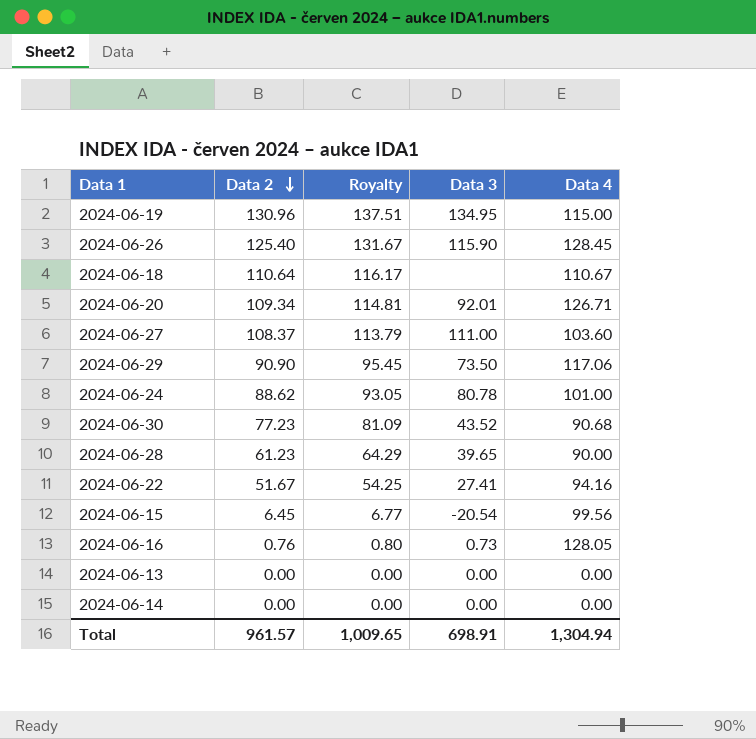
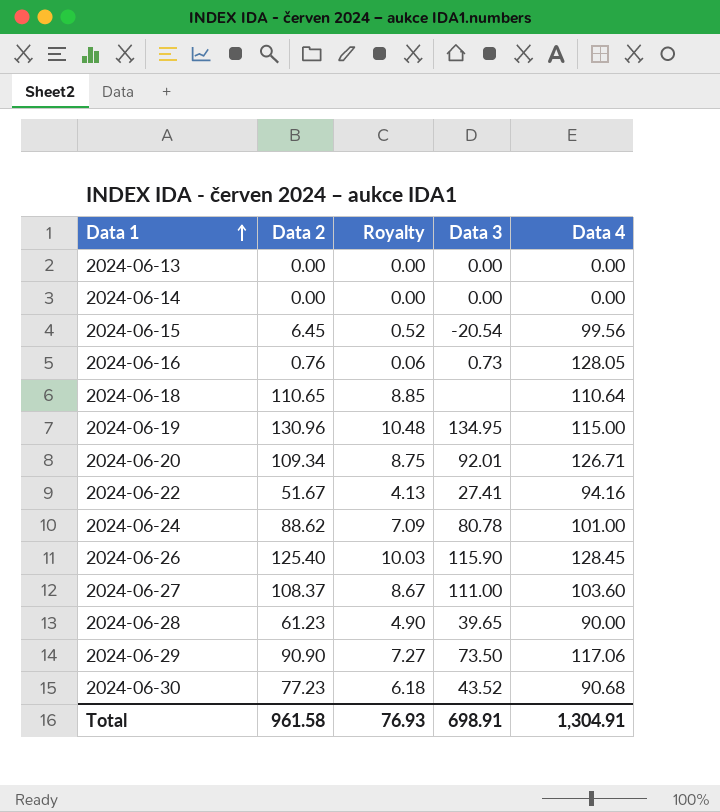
row order: Data 2 descending -> Data 1 ascending
column Royalty | formula: [Data 2] * 1.05 -> [Data 2] * 0.08
2024-06-18 | Data 2: 110.64 -> 110.65
2024-06-18 | Data 4: 110.67 -> 110.64
Total | Data 2: 961.57 -> 961.58
Total | Royalty: 1,009.65 -> 76.93
Total | Data 4: 1,304.94 -> 1,304.91

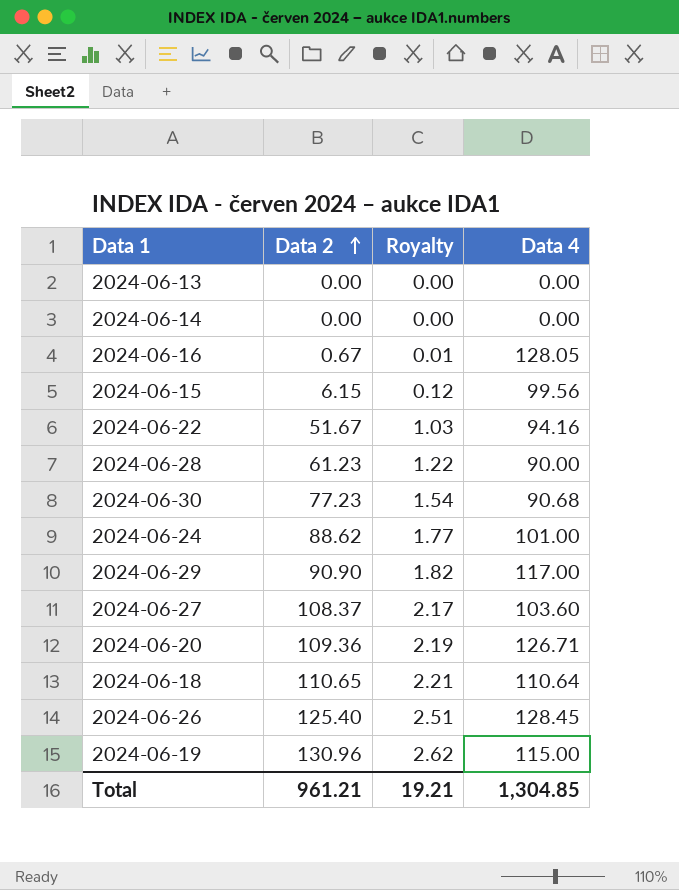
row order: Data 1 ascending -> Data 2 ascending
column Data 3 | position: 4 -> none
column Royalty | formula: [Data 2] * 0.08 -> [Data 2] * 0.02
2024-06-16 | Data 2: 0.76 -> 0.67
2024-06-15 | Data 2: 6.45 -> 6.15
2024-06-29 | Data 4: 117.06 -> 117.00
2024-06-20 | Data 2: 109.34 -> 109.36
Total | Data 2: 961.58 -> 961.21
Total | Royalty: 76.93 -> 19.21
Total | Data 4: 1,304.91 -> 1,304.85

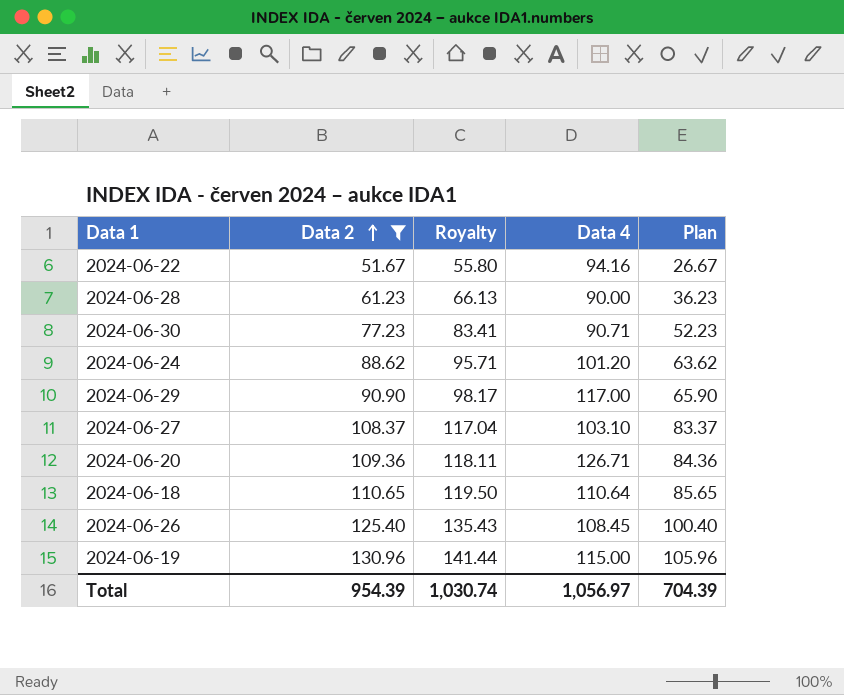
filter: none -> Data 2 >= 51.67
column Royalty | formula: [Data 2] * 0.02 -> [Data 2] * 1.08
column Plan | formula: none -> [Data 2] - 25
2024-06-30 | Data 4: 90.68 -> 90.71
2024-06-24 | Data 4: 101.00 -> 101.20
2024-06-27 | Data 4: 103.60 -> 103.10
2024-06-26 | Data 4: 128.45 -> 108.45
Total | Data 2: 961.21 -> 954.39
Total | Royalty: 19.21 -> 1,030.74
Total | Data 4: 1,304.85 -> 1,056.97

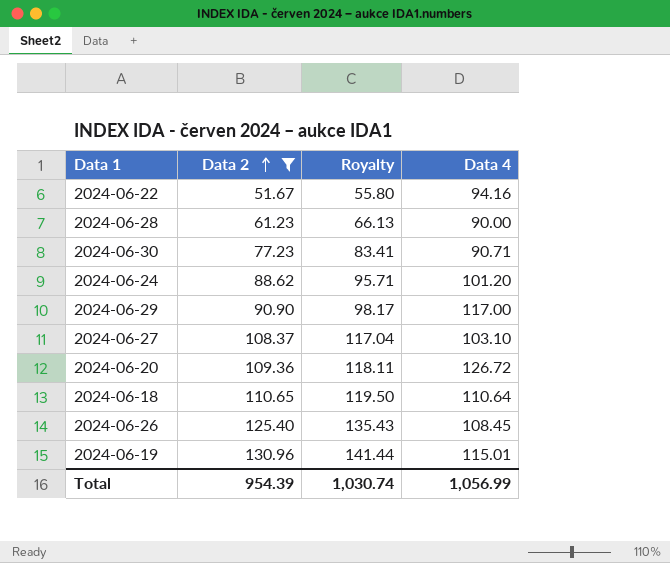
column Plan | formula: [Data 2] - 25 -> none
2024-06-20 | Data 4: 126.71 -> 126.72
2024-06-19 | Data 4: 115.00 -> 115.01
Total | Data 4: 1,056.97 -> 1,056.99

